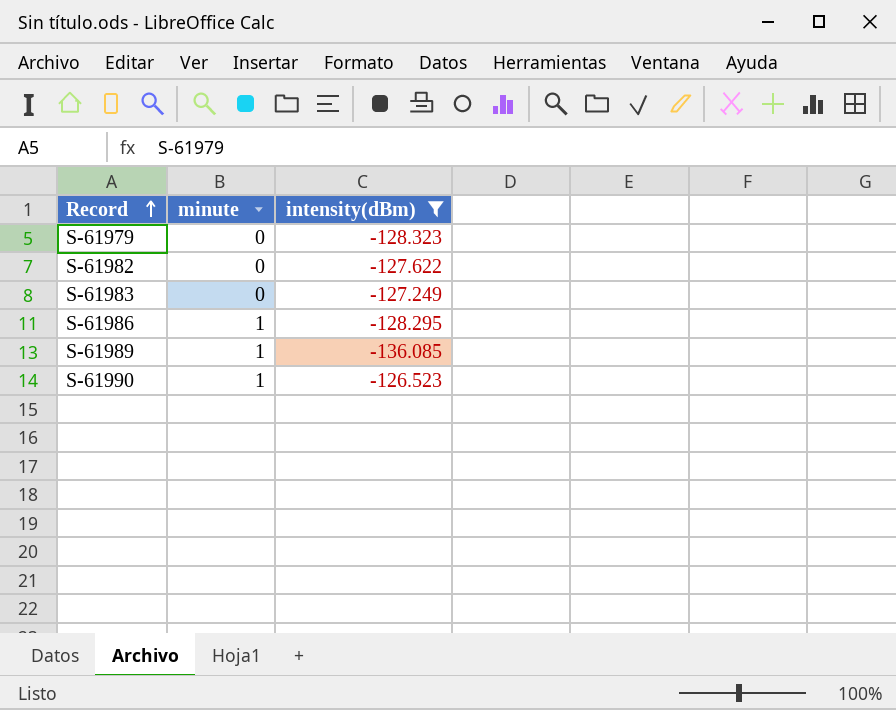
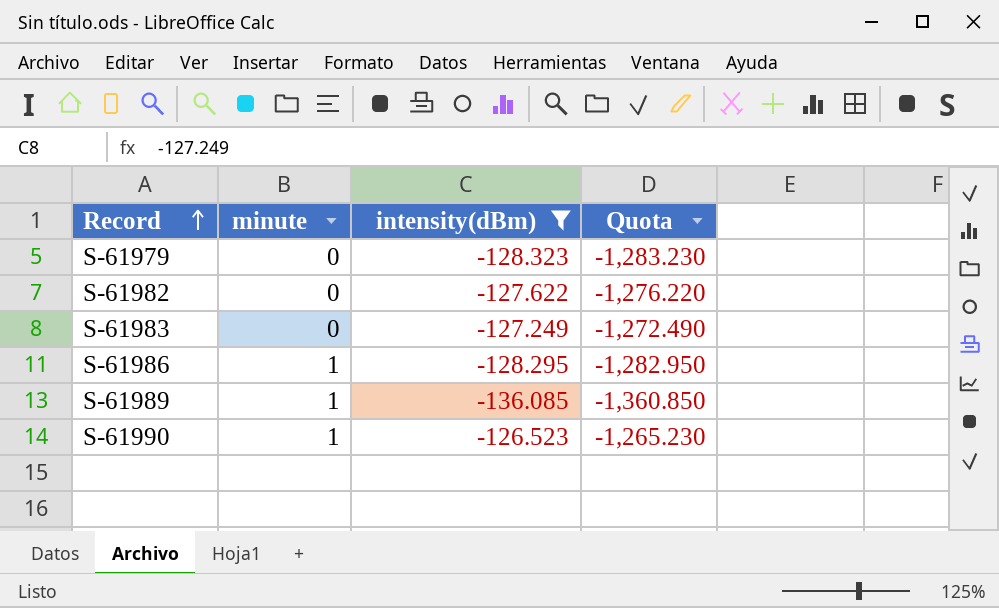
column Quota | formula: none -> [intensity(dBm)] * 10

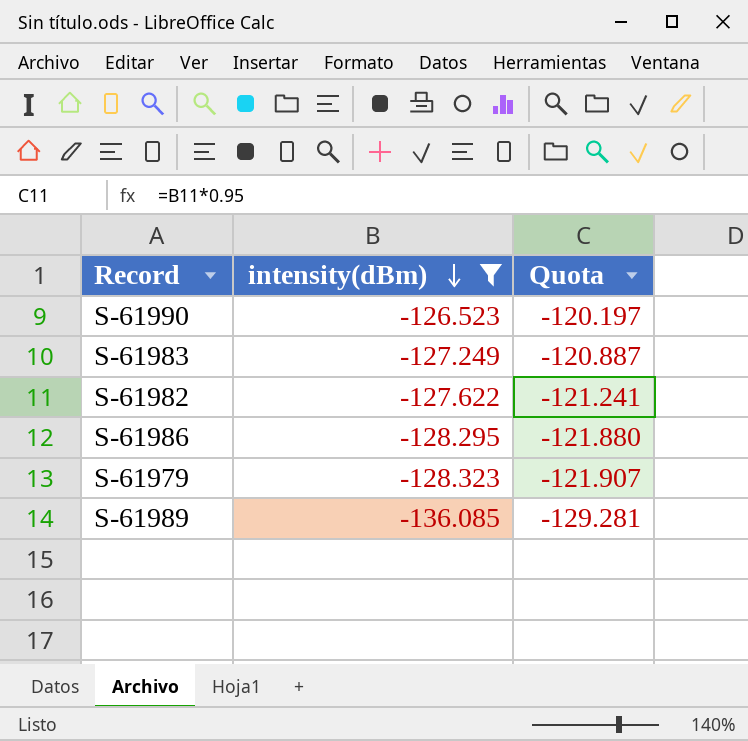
row order: Record ascending -> intensity(dBm) descending
column minute | position: 2 -> none
column Quota | formula: [intensity(dBm)] * 10 -> [intensity(dBm)] * 0.95

